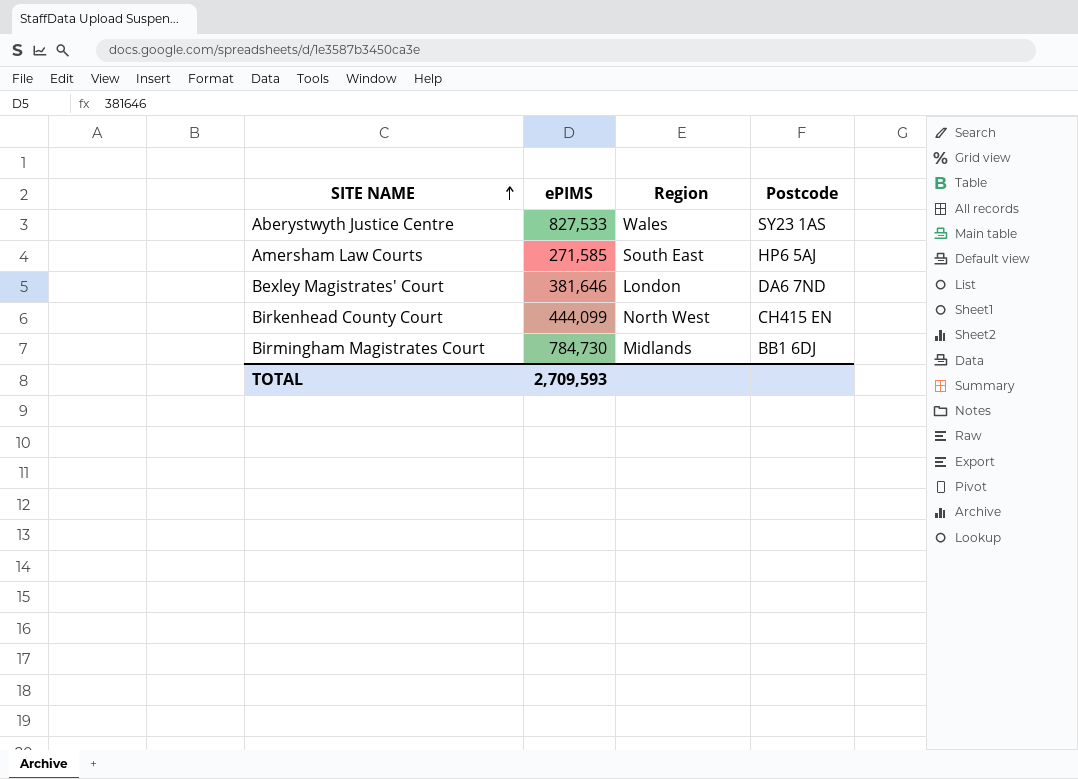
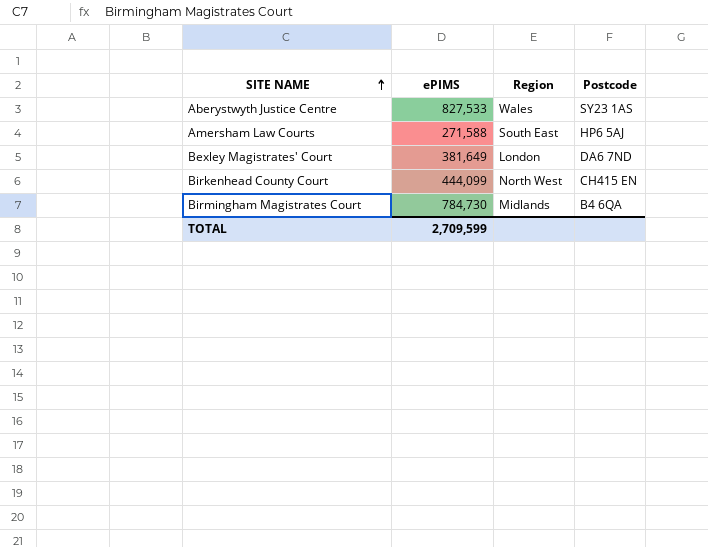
Amersham Law Courts | ePIMS: 271,585 -> 271,588
Bexley Magistrates' Court | ePIMS: 381,646 -> 381,649
Birmingham Magistrates Court | Postcode: BB1 6DJ -> B4 6QA
TOTAL | ePIMS: 2,709,593 -> 2,709,599

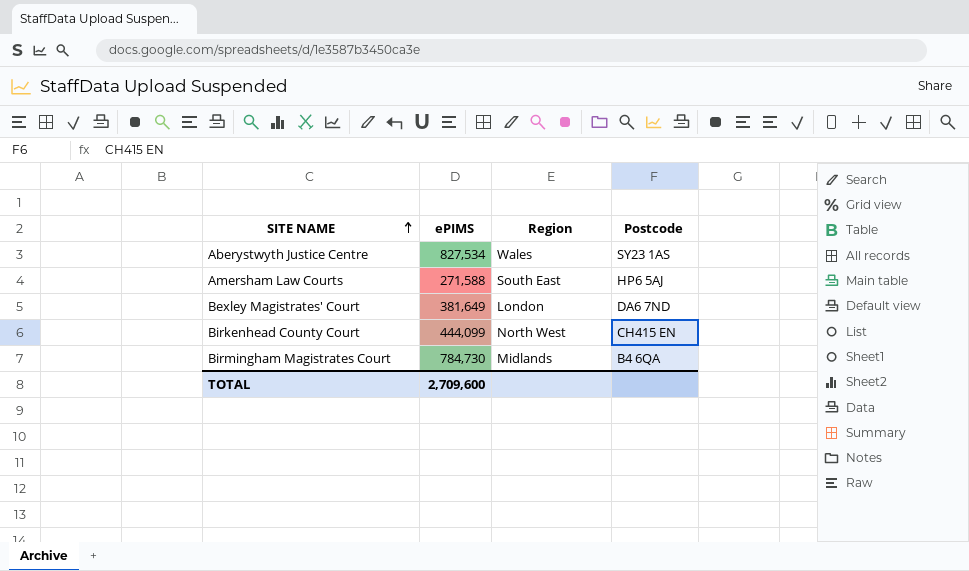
Aberystwyth Justice Centre | ePIMS: 827,533 -> 827,534
TOTAL | ePIMS: 2,709,599 -> 2,709,600

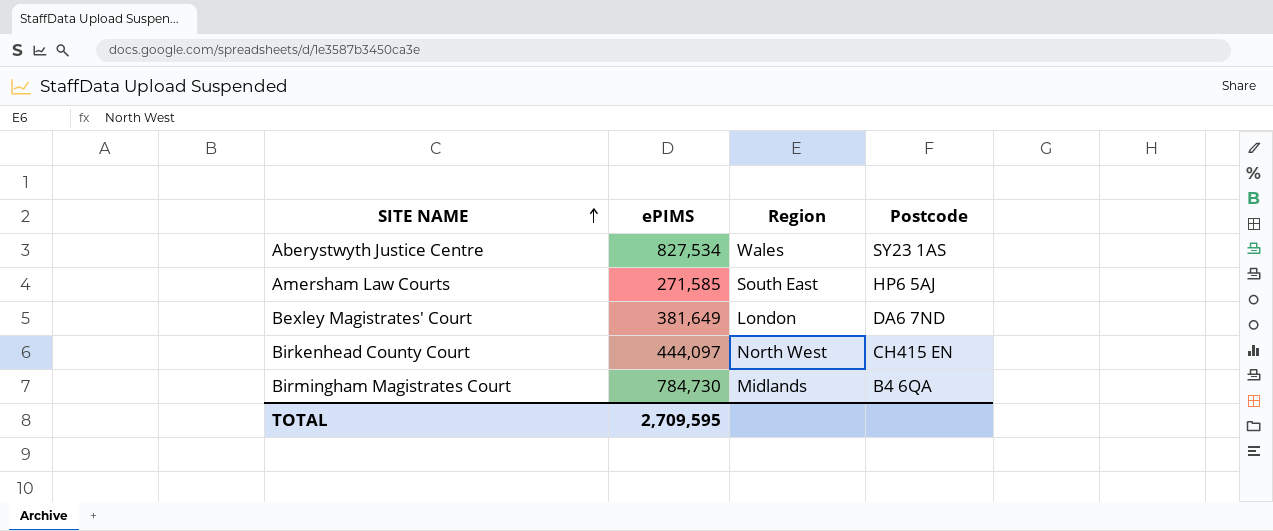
Amersham Law Courts | ePIMS: 271,588 -> 271,585
Birkenhead County Court | ePIMS: 444,099 -> 444,097
TOTAL | ePIMS: 2,709,600 -> 2,709,595

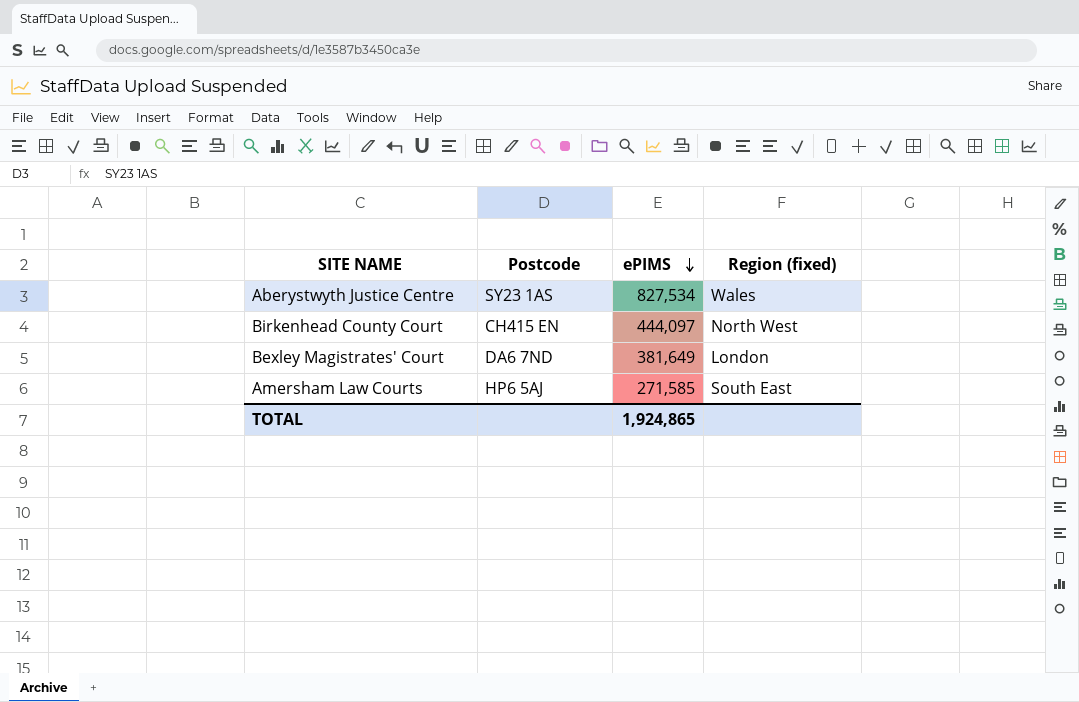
row order: SITE NAME ascending -> ePIMS descending
column Postcode | position: 4 -> 2
column name: Region -> Region (fixed)
row Birmingham Magistrates Court: 784,730 | Midlands | B4 6QA -> none
TOTAL | ePIMS: 2,709,595 -> 1,924,865

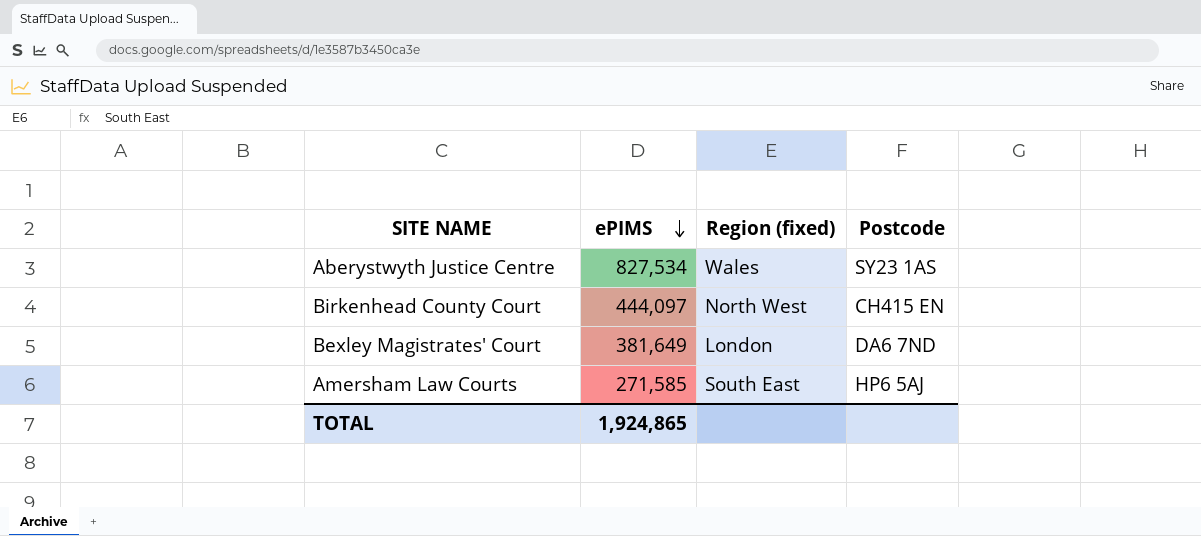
column Postcode | position: 2 -> 4

